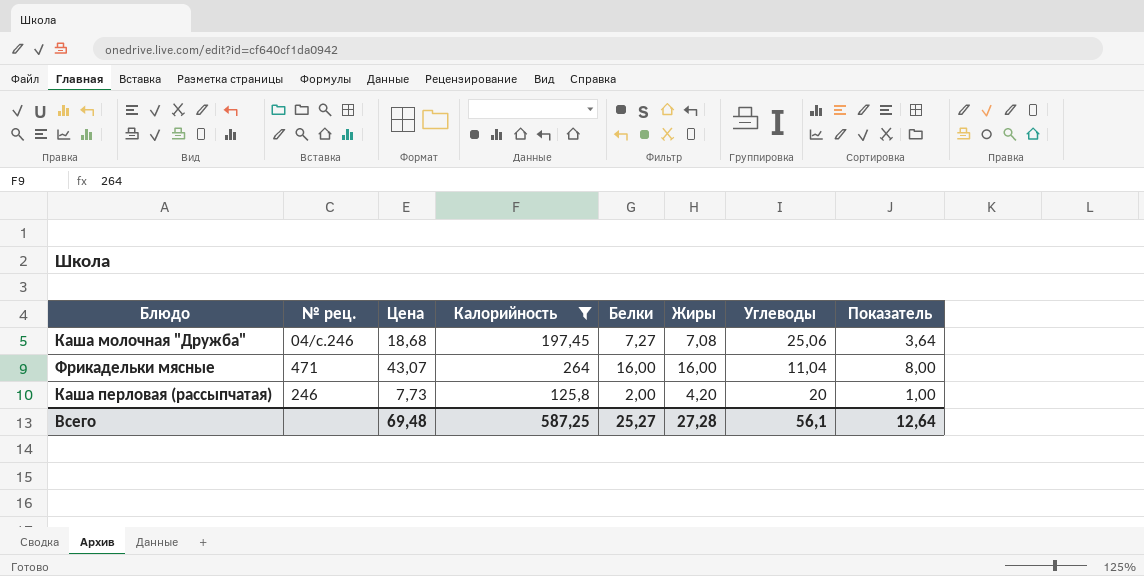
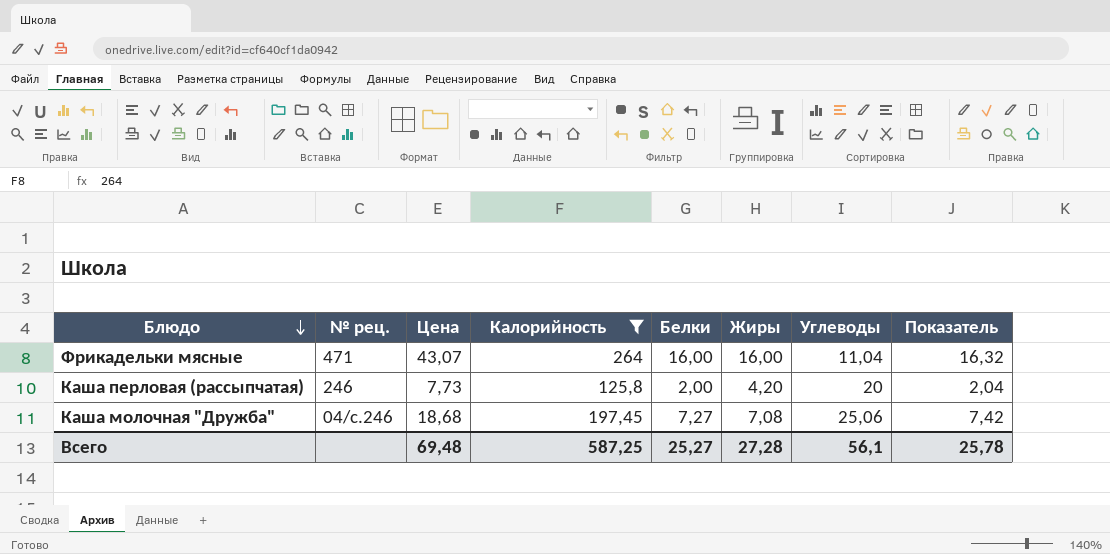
row order: none -> Блюдо descending
column Показатель | formula: [Белки] * 0,5 -> [Белки] * 1,02
Всего | Показатель: 12,64 -> 25,78

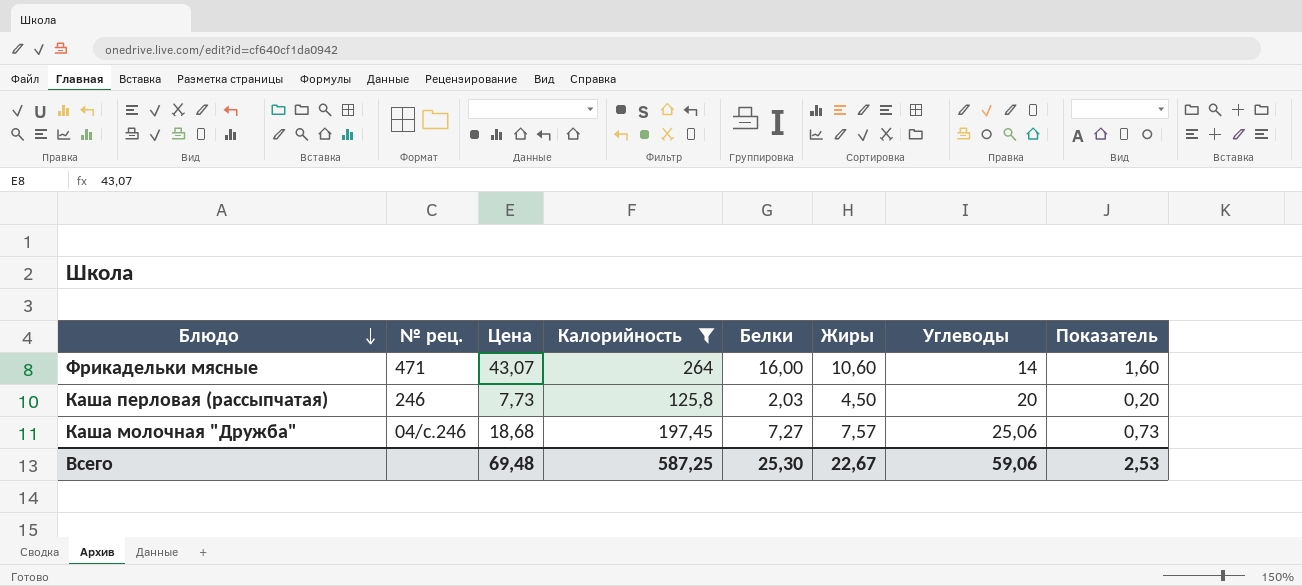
column Показатель | formula: [Белки] * 1,02 -> [Белки] * 0,1
Фрикадельки мясные | Жиры: 16,00 -> 10,60
Фрикадельки мясные | Углеводы: 11,04 -> 14
Каша перловая (рассыпчатая) | Белки: 2,00 -> 2,03
Каша перловая (рассыпчатая) | Жиры: 4,20 -> 4,50
Каша молочная "Дружба" | Жиры: 7,08 -> 7,57
Всего | Белки: 25,27 -> 25,30
Всего | Жиры: 27,28 -> 22,67
Всего | Углеводы: 56,1 -> 59,06
Всего | Показатель: 25,78 -> 2,53

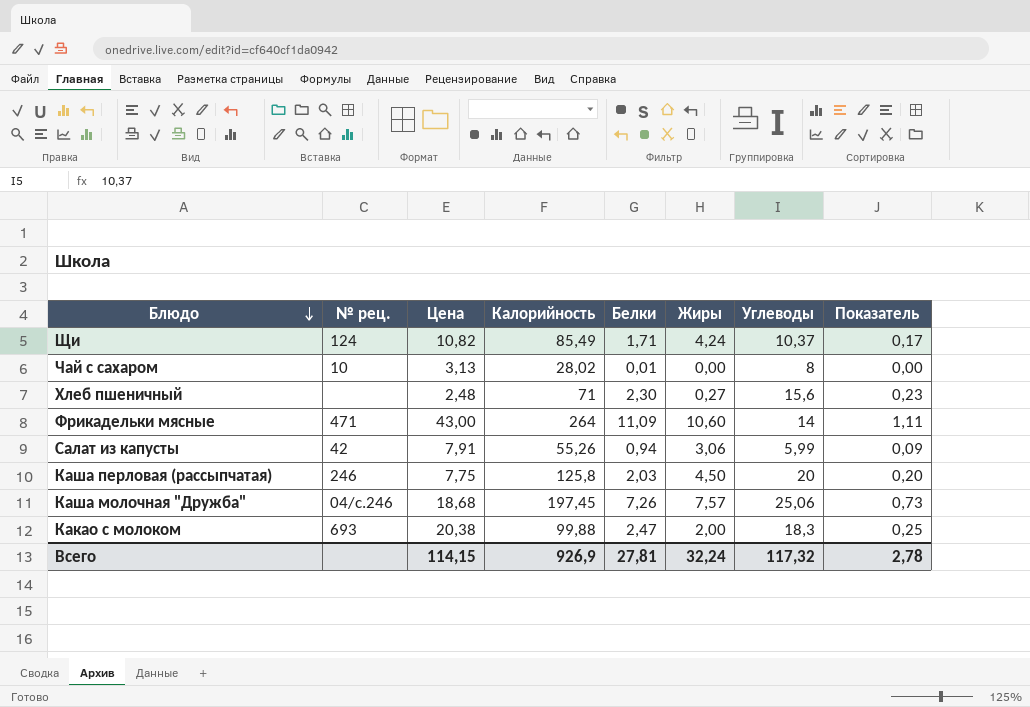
filter: Калорийность >= 125,8 -> none
Фрикадельки мясные | Цена: 43,07 -> 43,00
Фрикадельки мясные | Белки: 16,00 -> 11,09
Фрикадельки мясные | Показатель: 1,60 -> 1,11
Каша перловая (рассыпчатая) | Цена: 7,73 -> 7,75
Каша молочная "Дружба" | Белки: 7,27 -> 7,26
Всего | Цена: 69,48 -> 114,15
Всего | Калорийность: 587,25 -> 926,9
Всего | Белки: 25,30 -> 27,81
Всего | Жиры: 22,67 -> 32,24
Всего | Углеводы: 59,06 -> 117,32
Всего | Показатель: 2,53 -> 2,78

